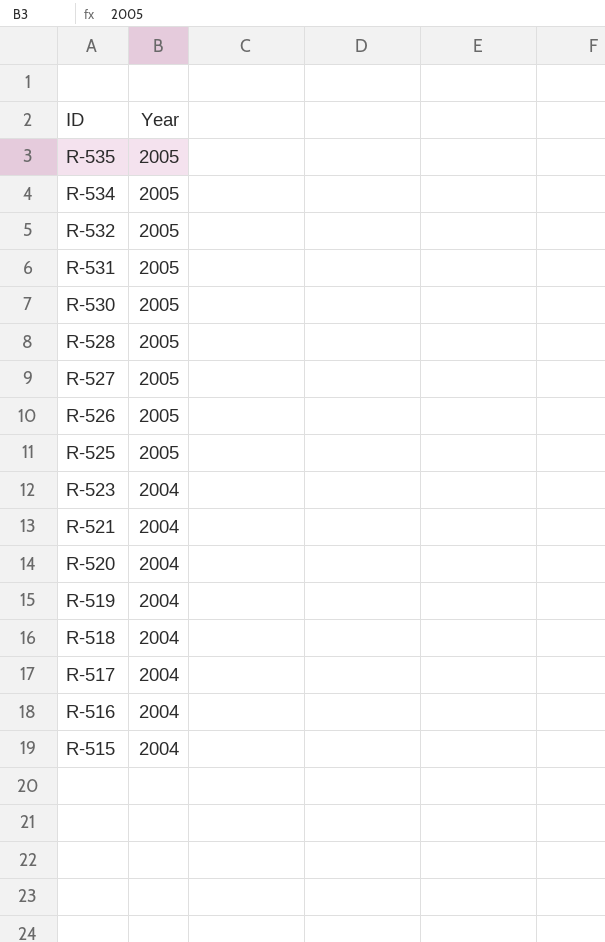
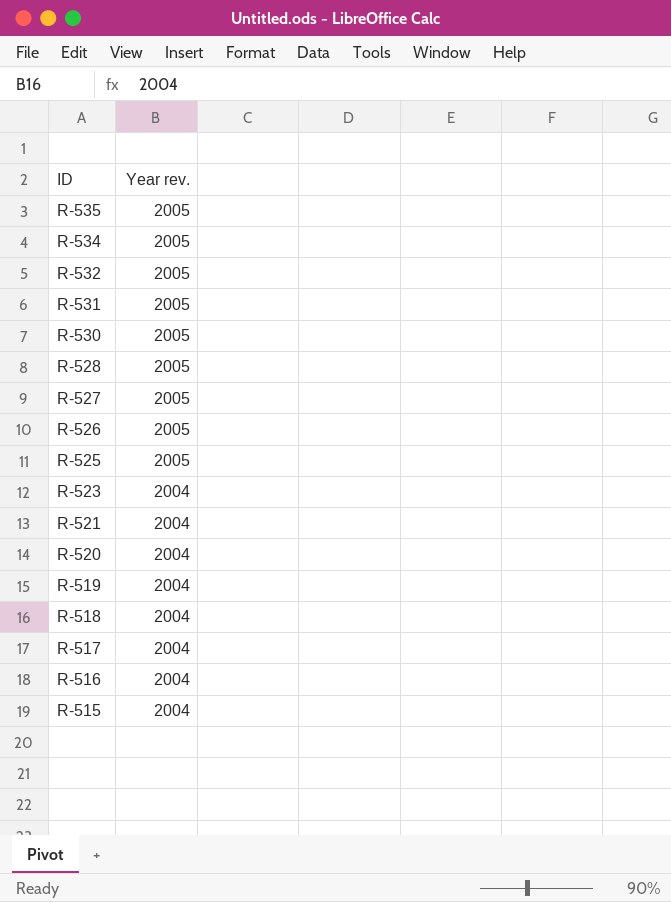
column name: Year -> Year rev.

